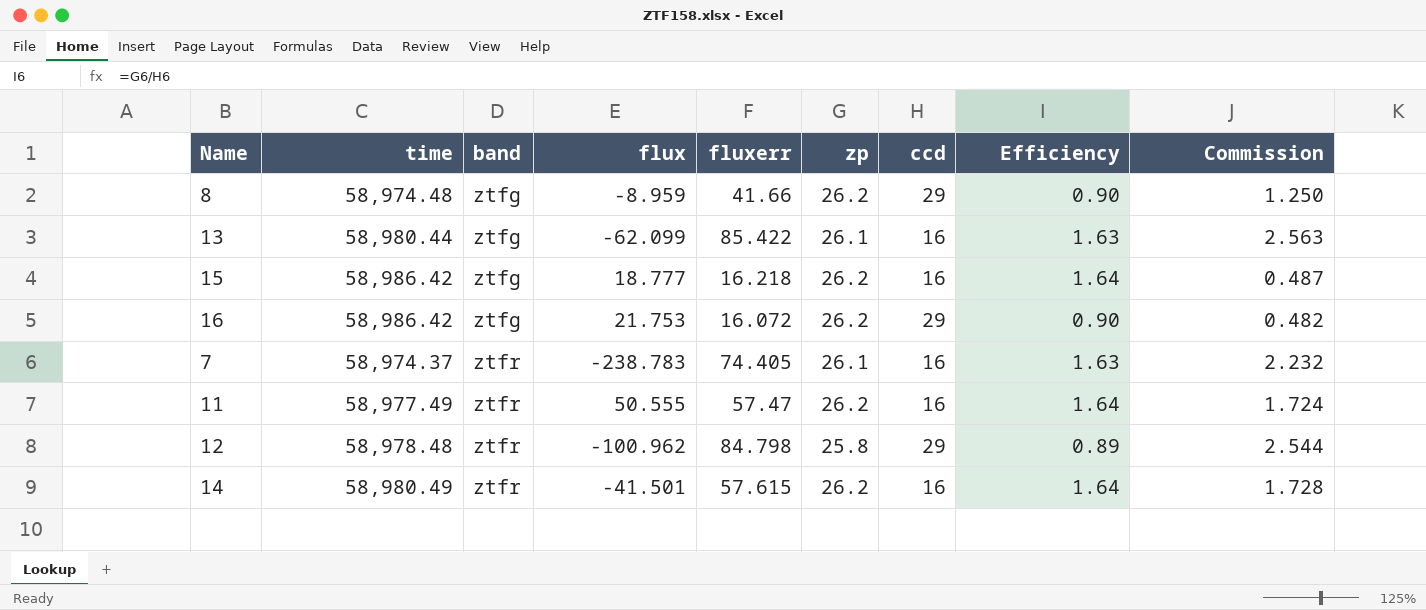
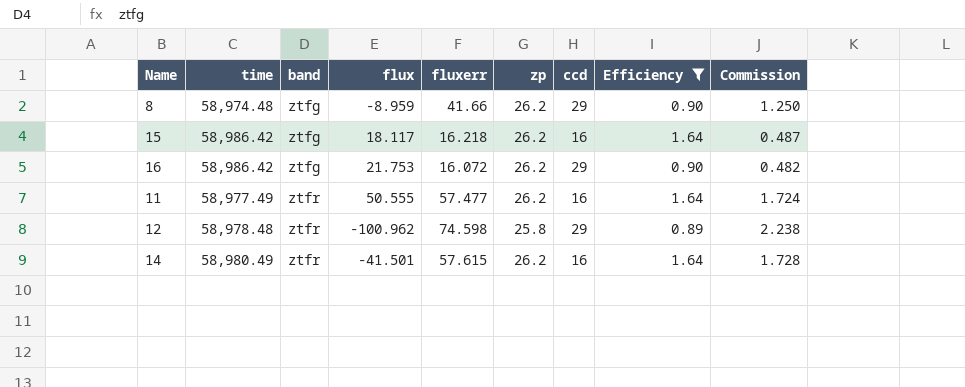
filter: none -> Efficiency != 1.63
15 | flux: 18.777 -> 18.117
11 | fluxerr: 57.47 -> 57.477
12 | fluxerr: 84.798 -> 74.598
12 | Commission: 2.544 -> 2.238

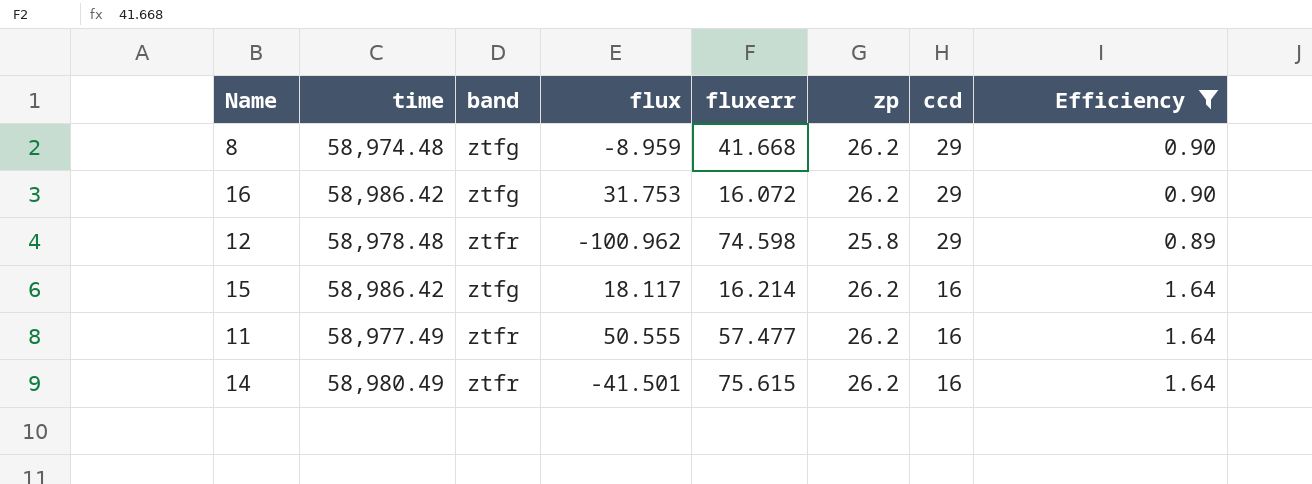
row order: band ascending -> ccd descending
column Commission | formula: [fluxerr] * 0.03 -> none
8 | fluxerr: 41.66 -> 41.668
16 | flux: 21.753 -> 31.753
15 | fluxerr: 16.218 -> 16.214
14 | fluxerr: 57.615 -> 75.615

